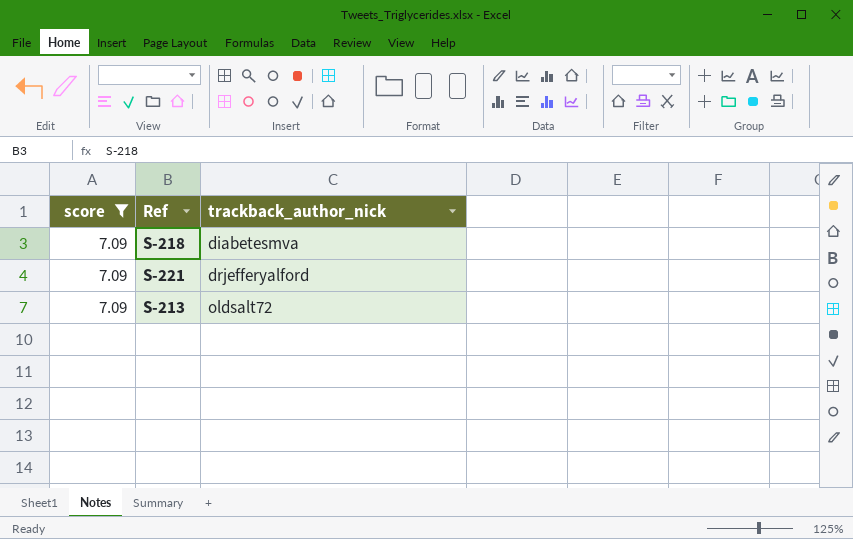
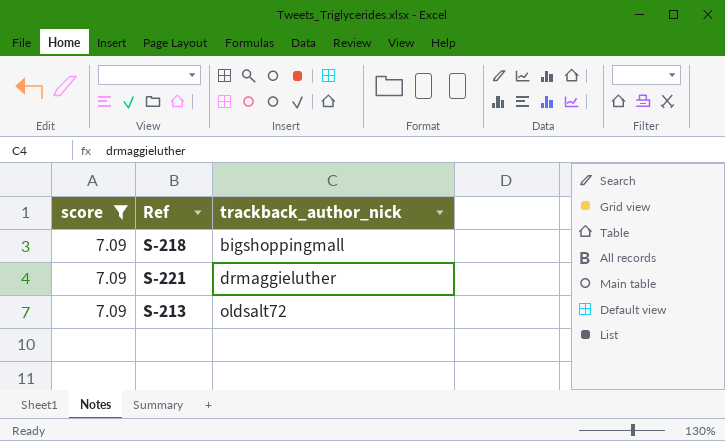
S-218 | trackback_author_nick: diabetesmva -> bigshoppingmall
S-221 | trackback_author_nick: drjefferyalford -> drmaggieluther

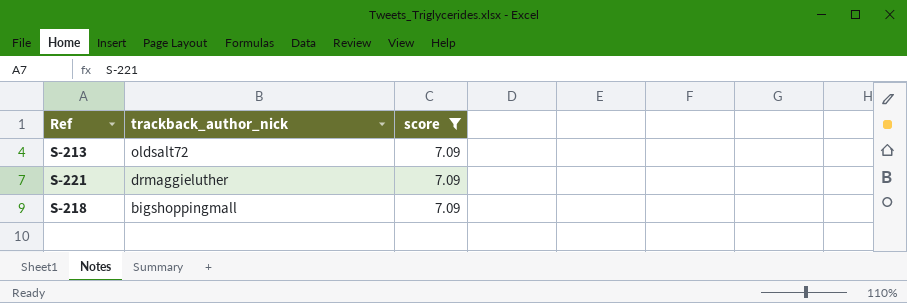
row order: trackback_author_nick ascending -> trackback_author_nick descending
column score | position: 1 -> 3

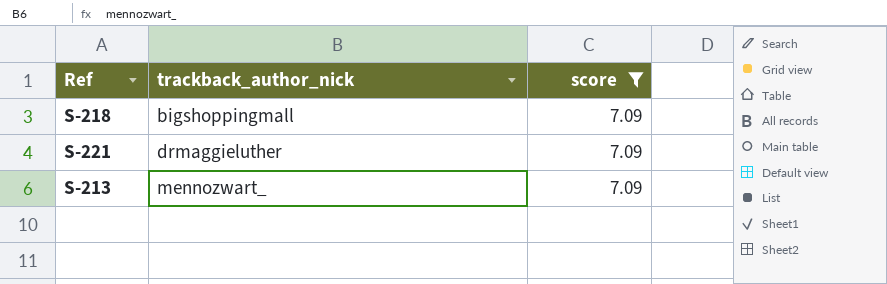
row order: trackback_author_nick descending -> trackback_author_nick ascending
S-213 | trackback_author_nick: oldsalt72 -> mennozwart_

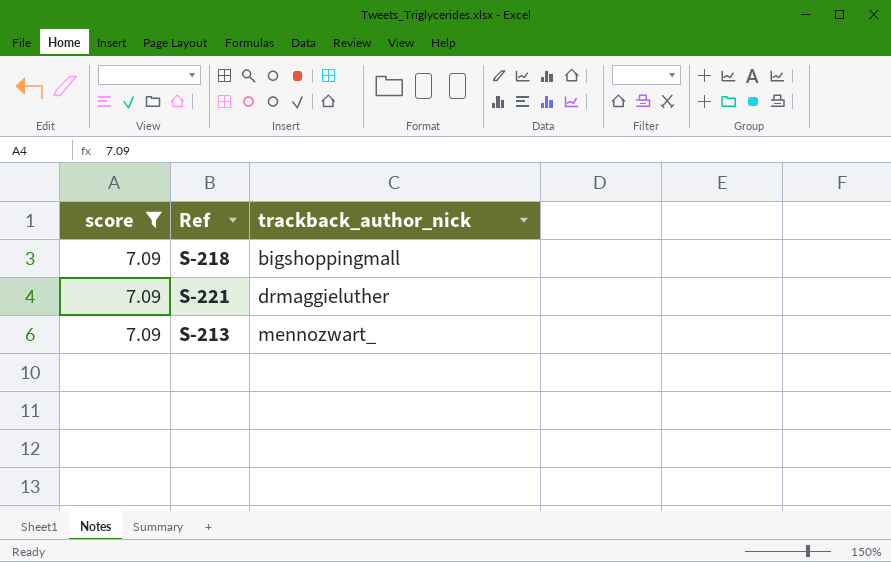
column score | position: 3 -> 1

